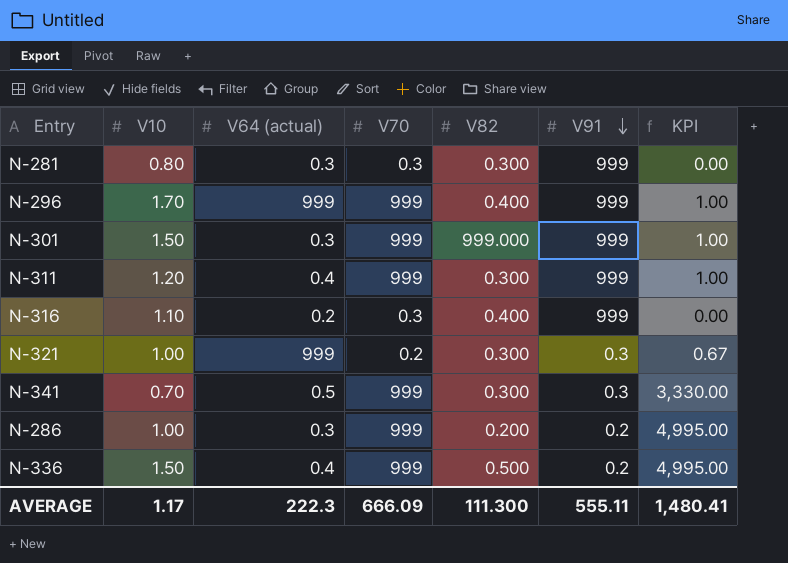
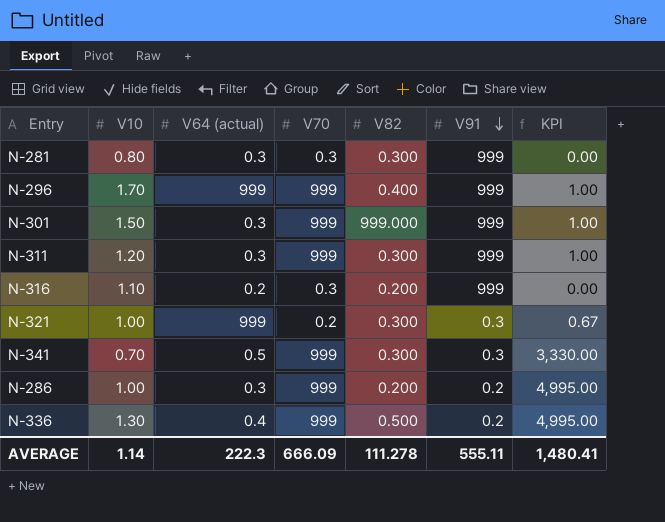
N-311 | V64 (actual): 0.4 -> 0.3
N-316 | V82: 0.400 -> 0.200
N-336 | V10: 1.50 -> 1.30
AVERAGE | V10: 1.17 -> 1.14
AVERAGE | V82: 111.300 -> 111.278

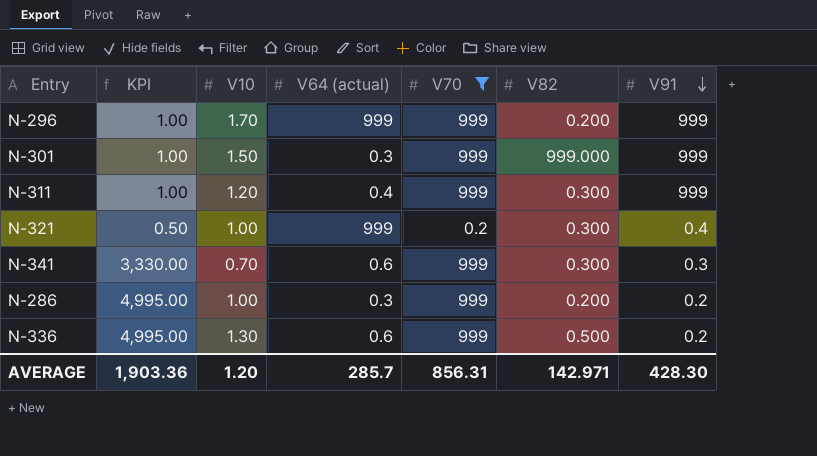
filter: none -> V70 != 0.3
column KPI | position: 7 -> 2
N-296 | V82: 0.400 -> 0.200
N-311 | V64 (actual): 0.3 -> 0.4
N-321 | KPI: 0.67 -> 0.50
N-321 | V91: 0.3 -> 0.4
N-341 | V64 (actual): 0.5 -> 0.6
N-336 | V64 (actual): 0.4 -> 0.6
AVERAGE | KPI: 1,480.41 -> 1,903.36
AVERAGE | V10: 1.14 -> 1.20
AVERAGE | V64 (actual): 222.3 -> 285.7
AVERAGE | V70: 666.09 -> 856.31
AVERAGE | V82: 111.278 -> 142.971
AVERAGE | V91: 555.11 -> 428.30

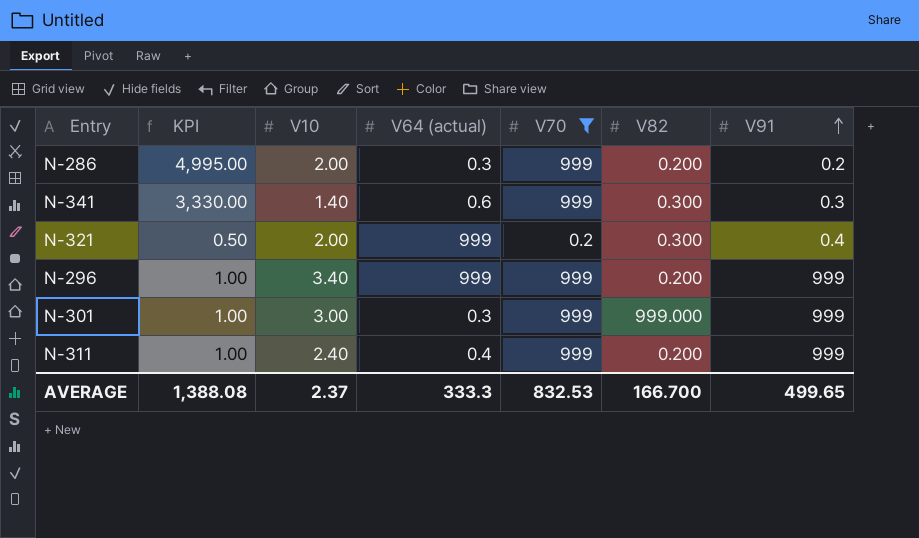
row order: V91 descending -> V91 ascending
row N-336: 4,995.00 | 1.30 | 0.6 | 999 | 0.500 | 0.2 -> none
N-286 | V10: 1.00 -> 2.00
N-341 | V10: 0.70 -> 1.40
N-321 | V10: 1.00 -> 2.00
N-296 | V10: 1.70 -> 3.40
N-301 | V10: 1.50 -> 3.00
N-311 | V10: 1.20 -> 2.40
N-311 | V82: 0.300 -> 0.200
AVERAGE | KPI: 1,903.36 -> 1,388.08
AVERAGE | V10: 1.20 -> 2.37
AVERAGE | V64 (actual): 285.7 -> 333.3
AVERAGE | V70: 856.31 -> 832.53
AVERAGE | V82: 142.971 -> 166.700
AVERAGE | V91: 428.30 -> 499.65

